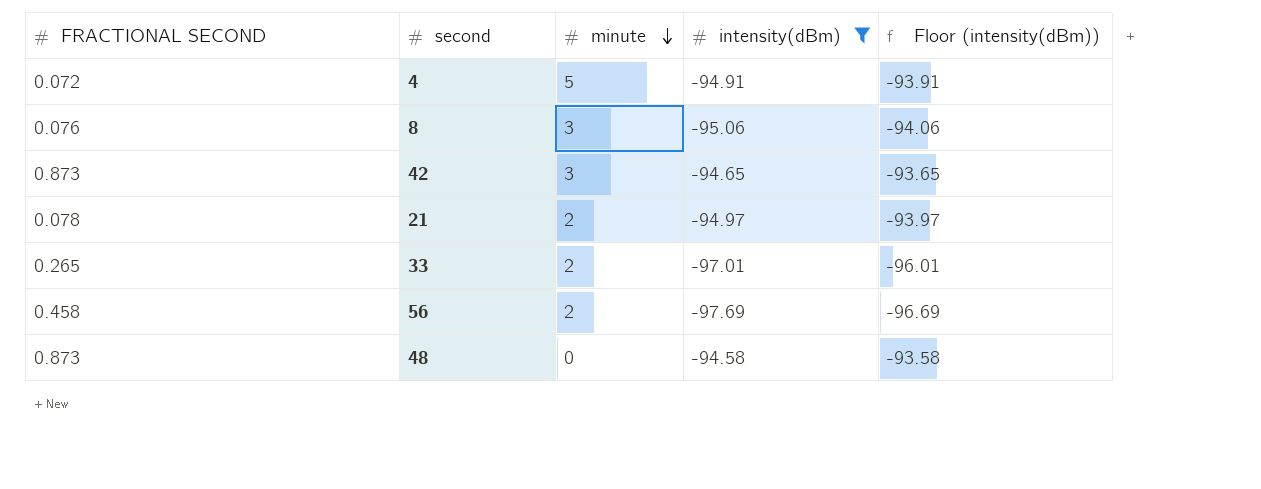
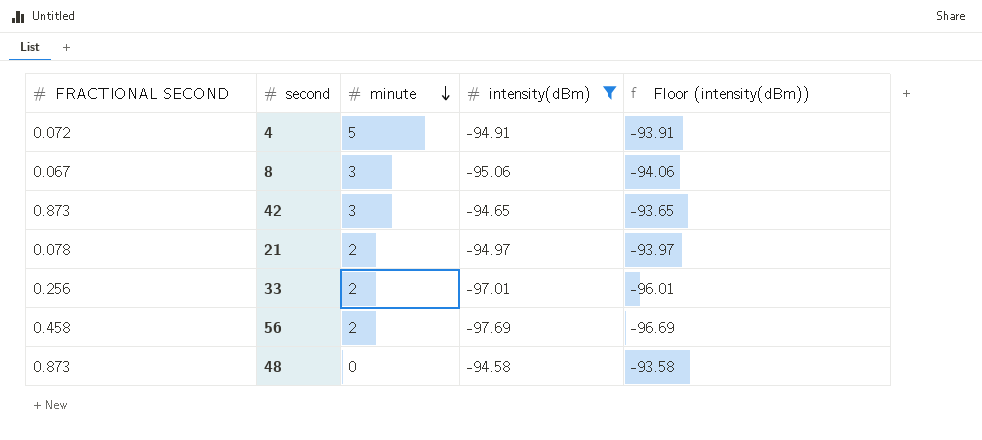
8 | FRACTIONAL SECOND: 0.076 -> 0.067
33 | FRACTIONAL SECOND: 0.265 -> 0.256

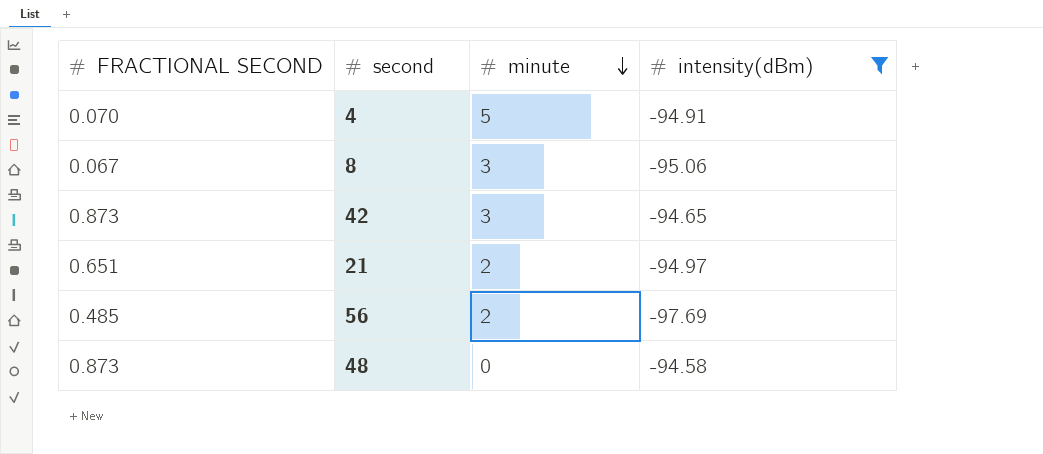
column Floor (intensity(dBm)) | formula: [intensity(dBm)] + 1 -> none
row 33: 0.256 | 2 | -97.01 | -96.01 -> none
4 | FRACTIONAL SECOND: 0.072 -> 0.070
21 | FRACTIONAL SECOND: 0.078 -> 0.651
56 | FRACTIONAL SECOND: 0.458 -> 0.485

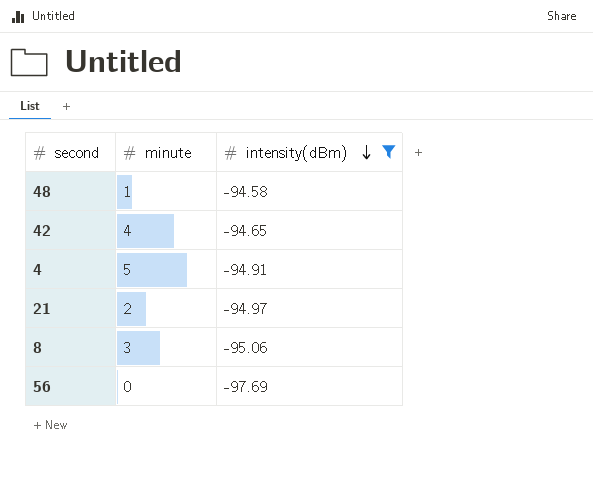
row order: minute descending -> intensity(dBm) descending
column FRACTIONAL SECOND | position: 1 -> none
48 | minute: 0 -> 1
42 | minute: 3 -> 4
56 | minute: 2 -> 0

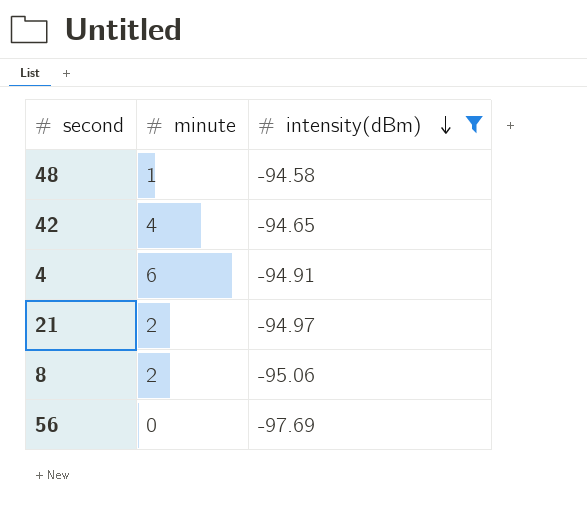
4 | minute: 5 -> 6
8 | minute: 3 -> 2

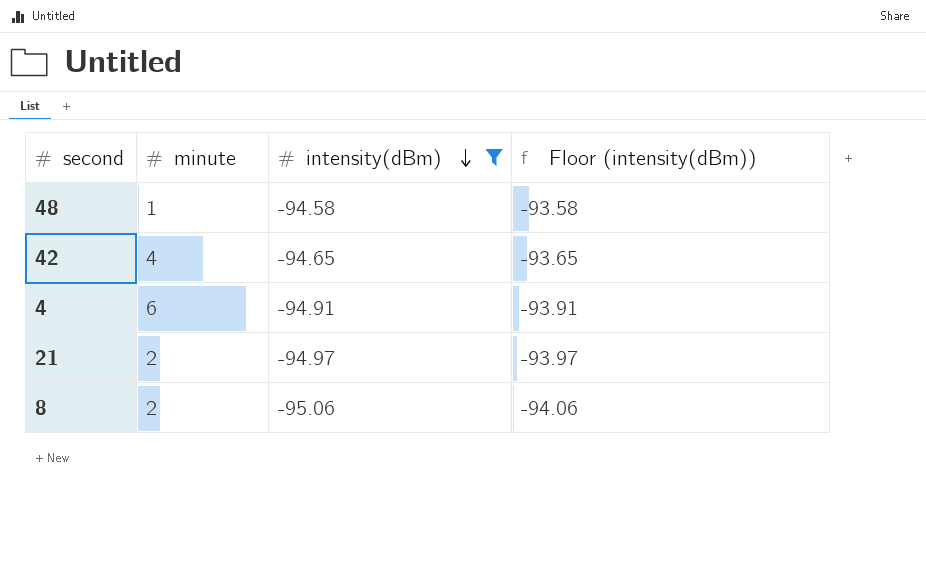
column Floor (intensity(dBm)) | formula: none -> [intensity(dBm)] + 1
row 56: 0 | -97.69 -> none

